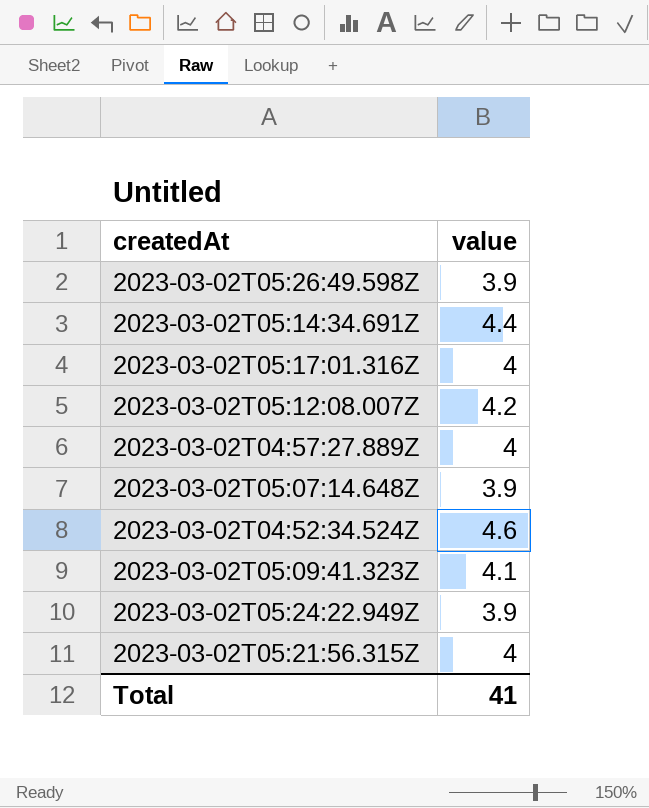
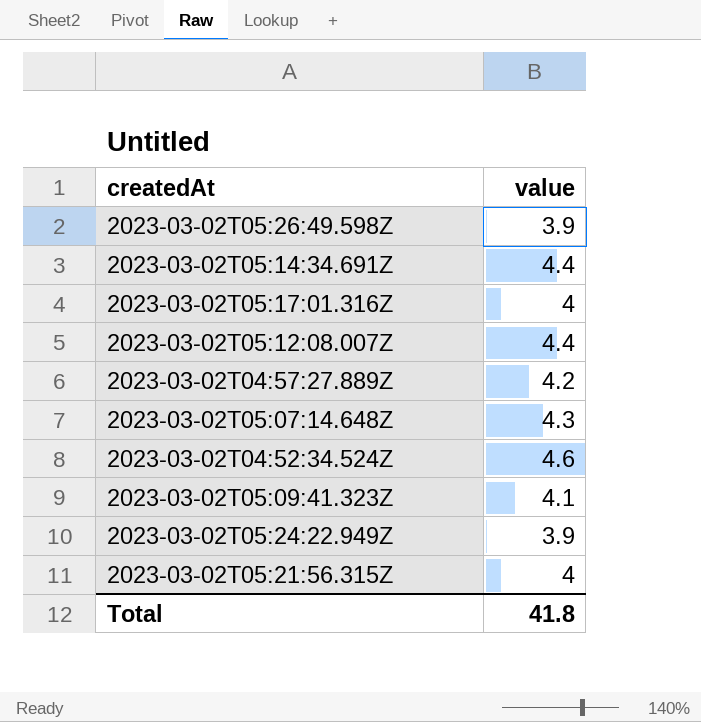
2023-03-02T05:12:08.007Z | value: 4.2 -> 4.4
2023-03-02T04:57:27.889Z | value: 4 -> 4.2
2023-03-02T05:07:14.648Z | value: 3.9 -> 4.3
Total | value: 41 -> 41.8

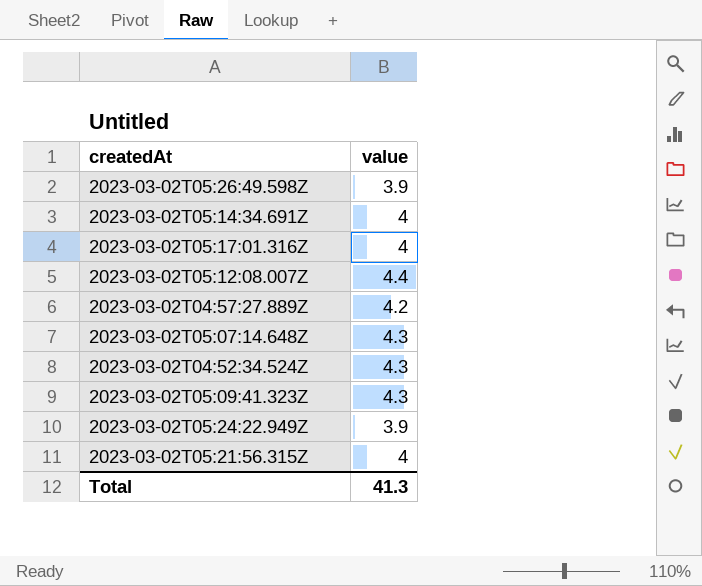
2023-03-02T05:14:34.691Z | value: 4.4 -> 4
2023-03-02T04:52:34.524Z | value: 4.6 -> 4.3
2023-03-02T05:09:41.323Z | value: 4.1 -> 4.3
Total | value: 41.8 -> 41.3

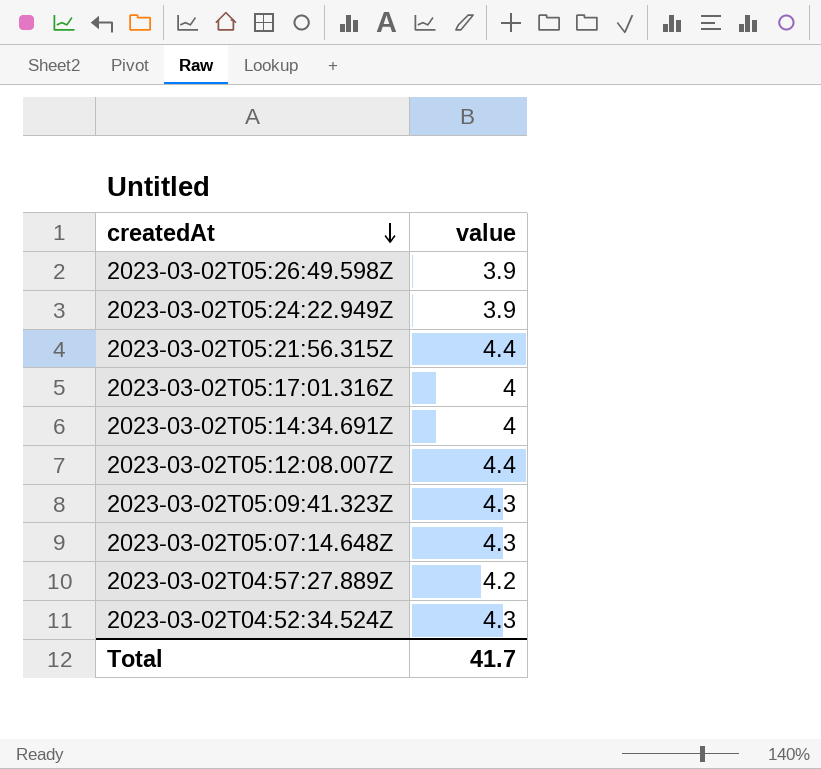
row order: none -> createdAt descending
2023-03-02T05:21:56.315Z | value: 4 -> 4.4
Total | value: 41.3 -> 41.7

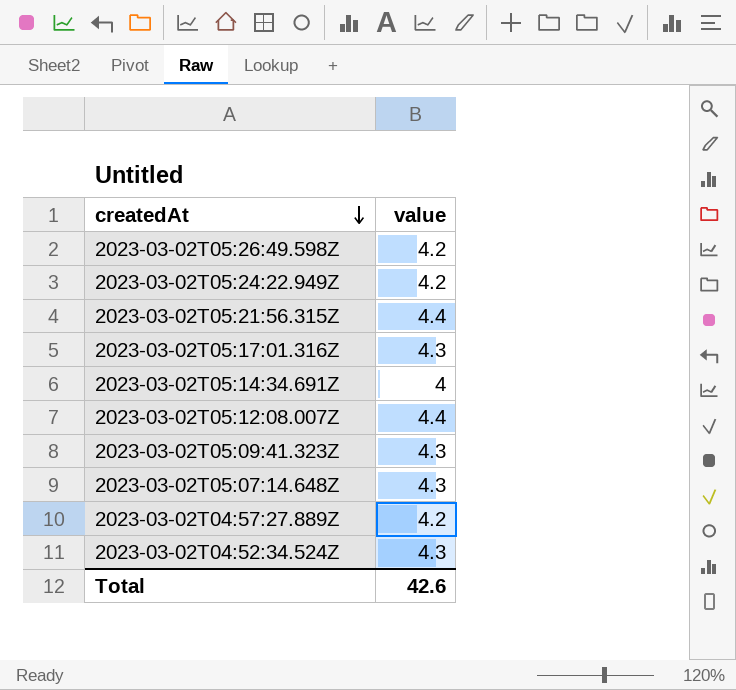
2023-03-02T05:26:49.598Z | value: 3.9 -> 4.2
2023-03-02T05:24:22.949Z | value: 3.9 -> 4.2
2023-03-02T05:17:01.316Z | value: 4 -> 4.3
Total | value: 41.7 -> 42.6

